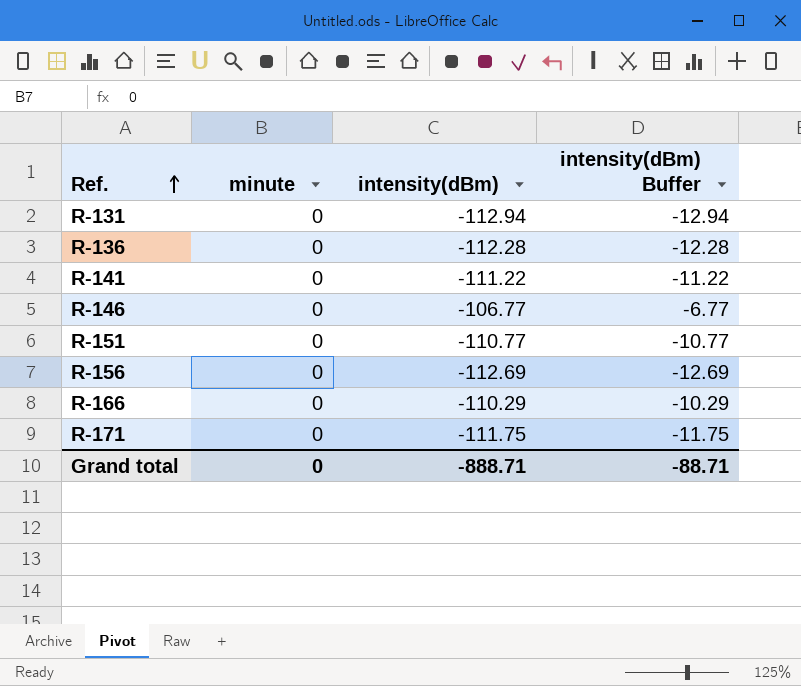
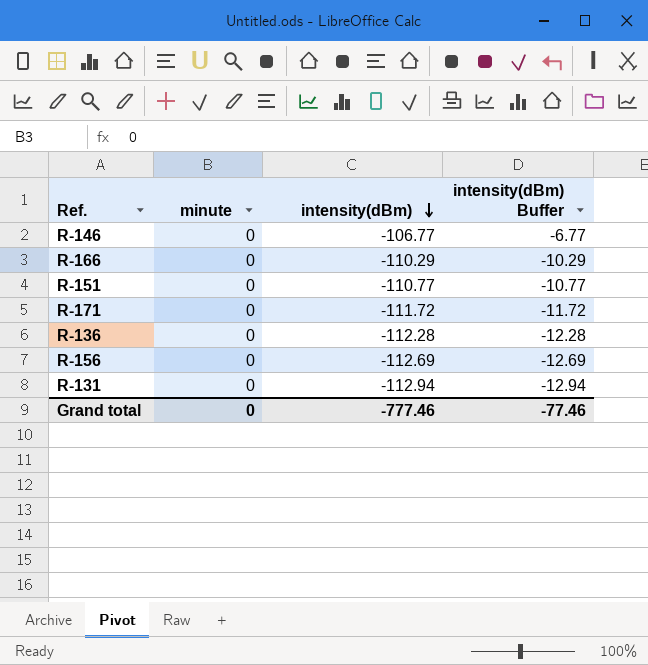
row order: Ref. ascending -> intensity(dBm) descending
row R-141: 0 | -111.22 | -11.22 -> none
R-171 | intensity(dBm): -111.75 -> -111.72
R-171 | intensity(dBm) Buffer: -11.75 -> -11.72
Grand total | intensity(dBm): -888.71 -> -777.46
Grand total | intensity(dBm) Buffer: -88.71 -> -77.46

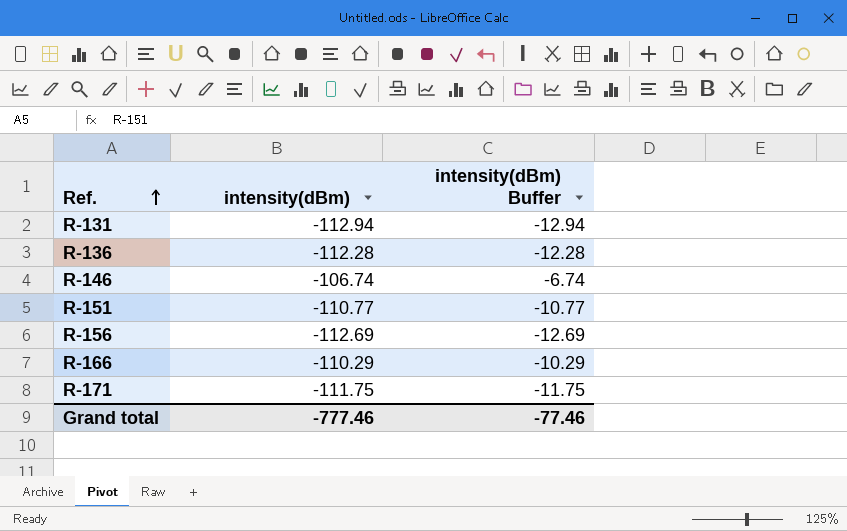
row order: intensity(dBm) descending -> Ref. ascending
column minute | position: 2 -> none
R-146 | intensity(dBm): -106.77 -> -106.74
R-146 | intensity(dBm) Buffer: -6.77 -> -6.74
R-171 | intensity(dBm): -111.72 -> -111.75
R-171 | intensity(dBm) Buffer: -11.72 -> -11.75

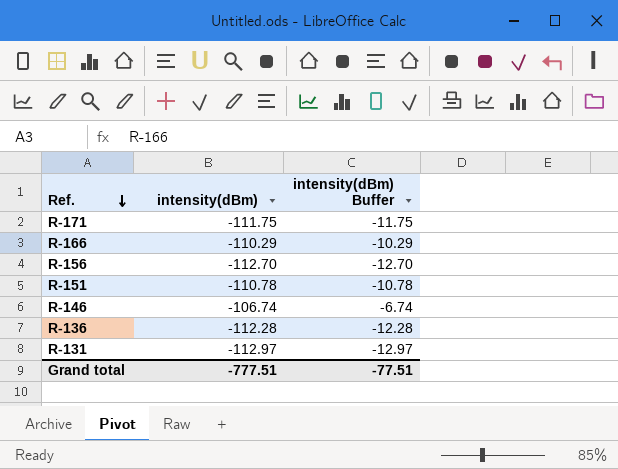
row order: Ref. ascending -> Ref. descending
R-156 | intensity(dBm): -112.69 -> -112.70
R-156 | intensity(dBm) Buffer: -12.69 -> -12.70
R-151 | intensity(dBm): -110.77 -> -110.78
R-151 | intensity(dBm) Buffer: -10.77 -> -10.78
R-131 | intensity(dBm): -112.94 -> -112.97
R-131 | intensity(dBm) Buffer: -12.94 -> -12.97
Grand total | intensity(dBm): -777.46 -> -777.51
Grand total | intensity(dBm) Buffer: -77.46 -> -77.51

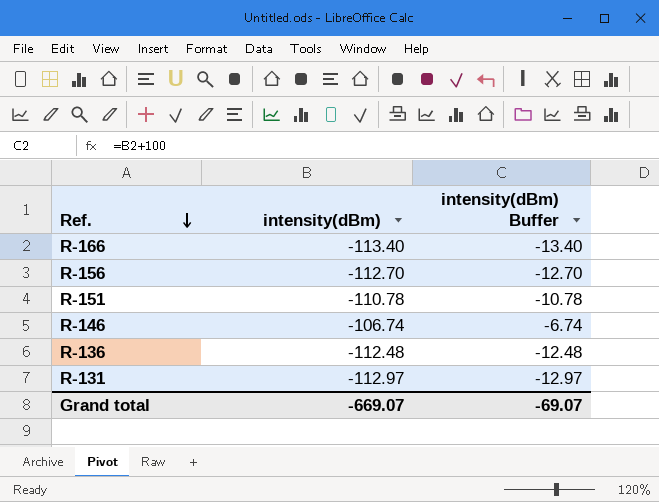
row R-171: -111.75 | -11.75 -> none
R-166 | intensity(dBm): -110.29 -> -113.40
R-166 | intensity(dBm) Buffer: -10.29 -> -13.40
R-136 | intensity(dBm): -112.28 -> -112.48
R-136 | intensity(dBm) Buffer: -12.28 -> -12.48
Grand total | intensity(dBm): -777.51 -> -669.07
Grand total | intensity(dBm) Buffer: -77.51 -> -69.07

